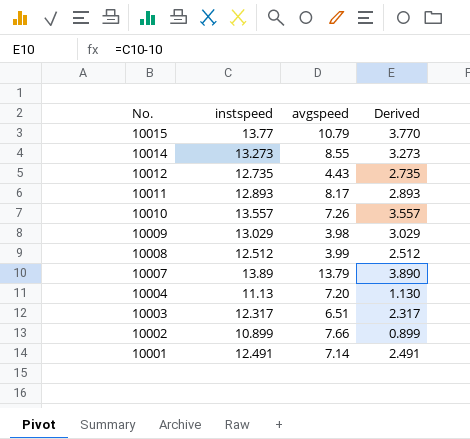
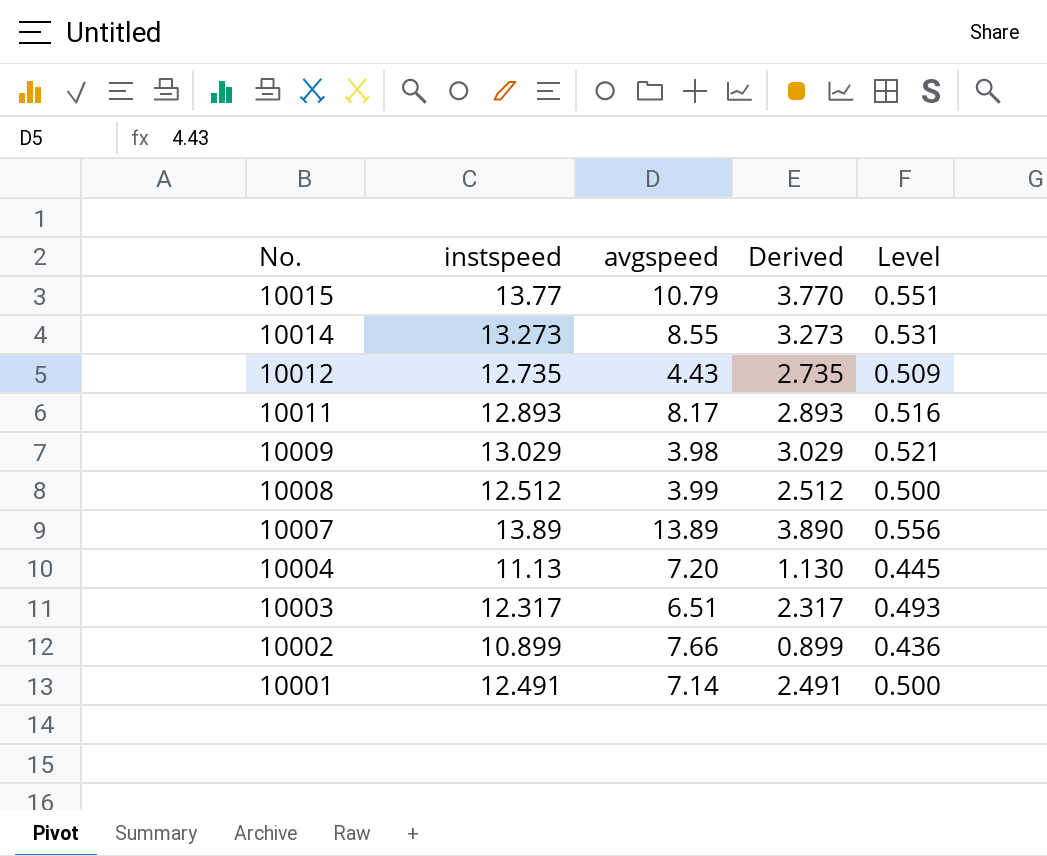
column Level | formula: none -> [instspeed] * 0.04
row 10010: 13.557 | 7.26 | 3.557 -> none
10007 | avgspeed: 13.79 -> 13.89

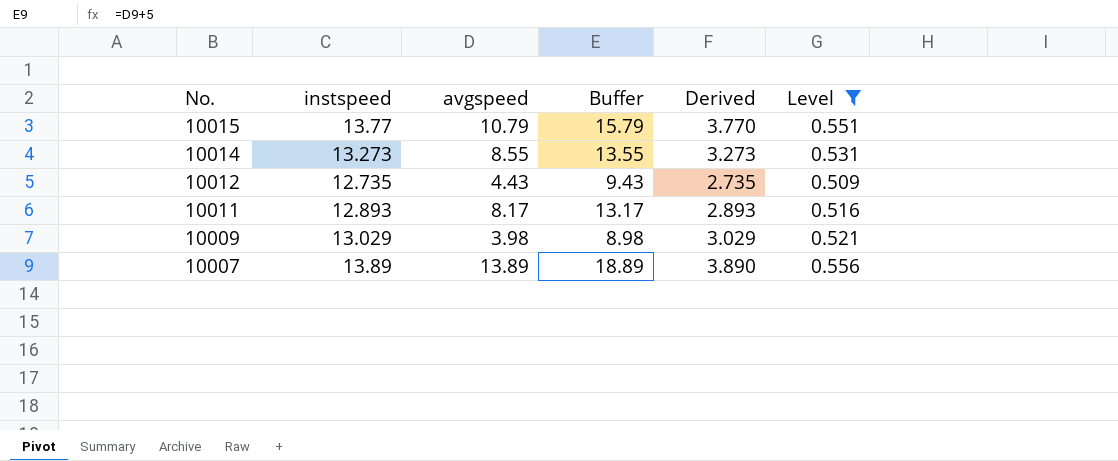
filter: none -> Level >= 0.509
column Buffer | formula: none -> [avgspeed] + 5

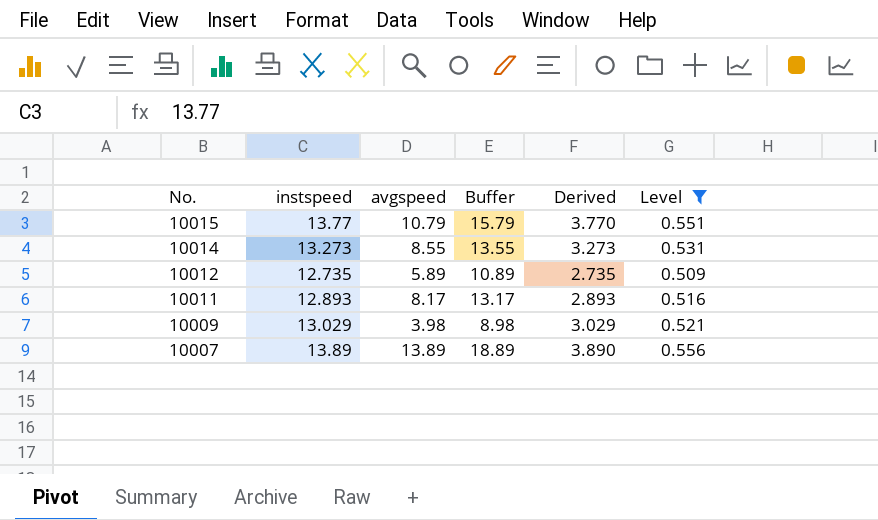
10012 | avgspeed: 4.43 -> 5.89
10012 | Buffer: 9.43 -> 10.89

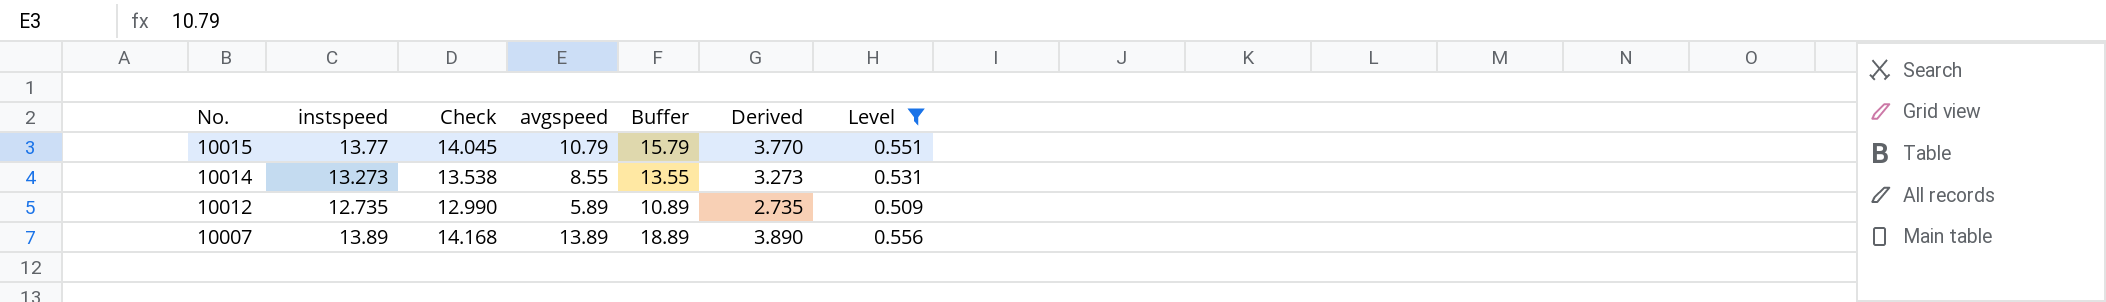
column Check | formula: none -> [instspeed] * 1.02
row 10011: 12.893 | 8.17 | 13.17 | 2.893 | 0.516 -> none
row 10009: 13.029 | 3.98 | 8.98 | 3.029 | 0.521 -> none

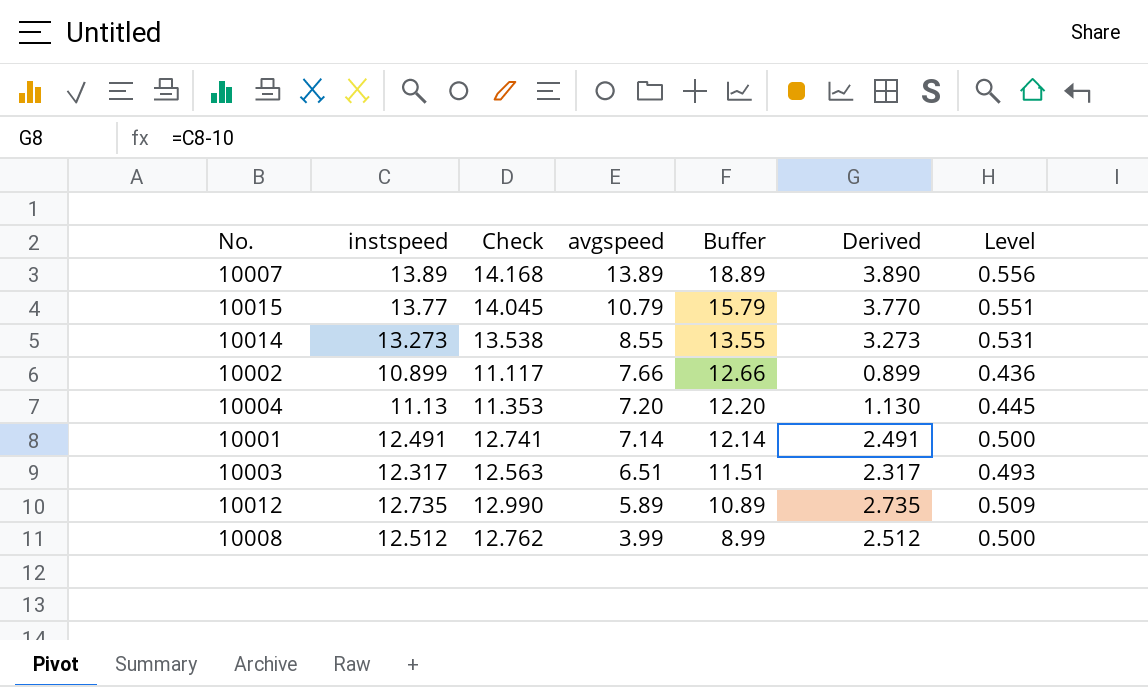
filter: Level >= 0.509 -> none
row order: No. descending -> avgspeed descending

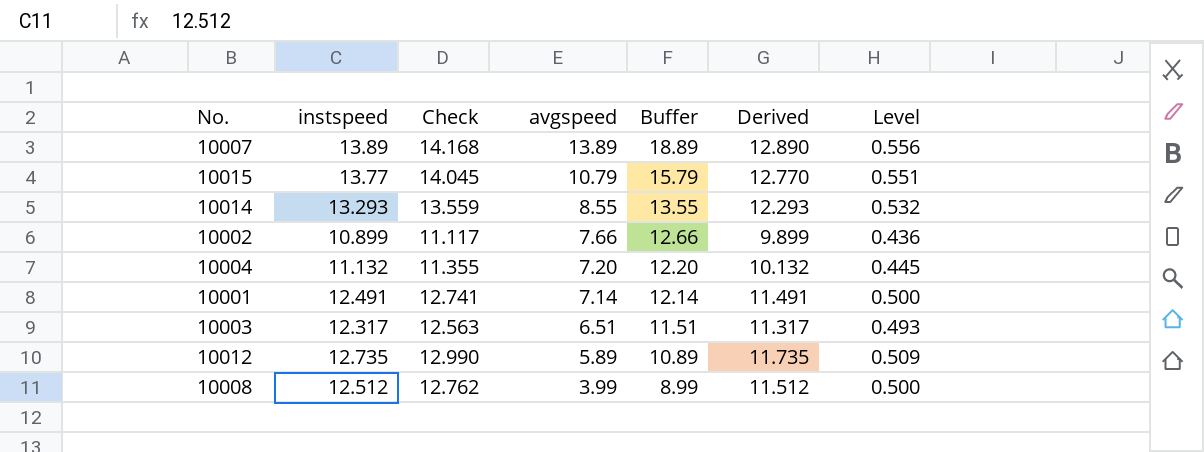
column Derived | formula: [instspeed] - 10 -> [instspeed] - 1
10014 | instspeed: 13.273 -> 13.293
10014 | Check: 13.538 -> 13.559
10014 | Level: 0.531 -> 0.532
10004 | instspeed: 11.13 -> 11.132
10004 | Check: 11.353 -> 11.355

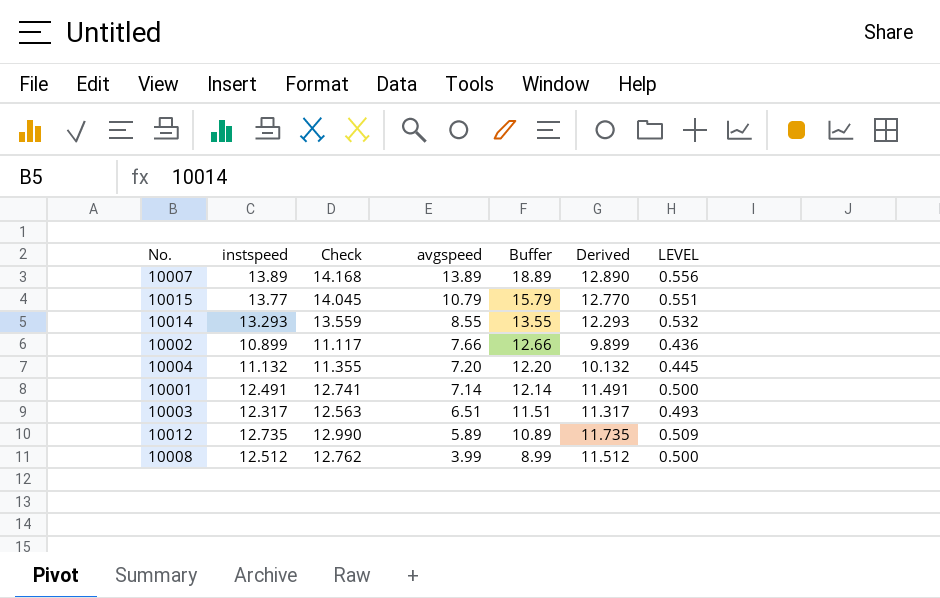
column name: Level -> LEVEL

